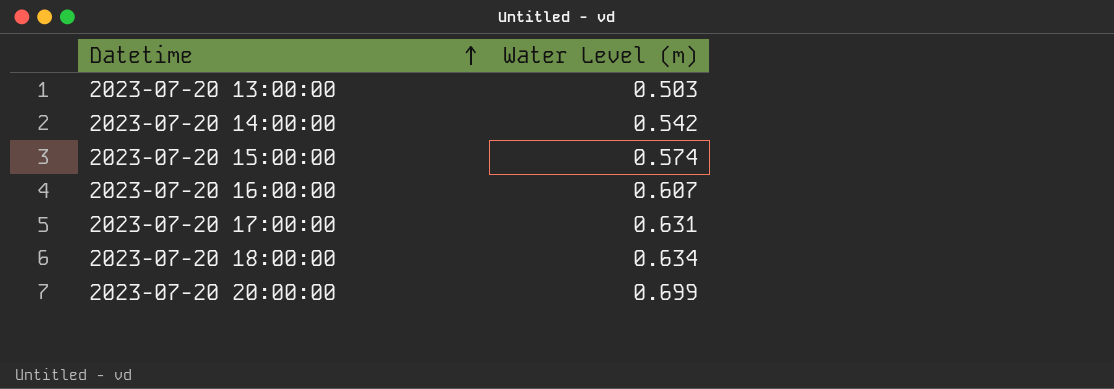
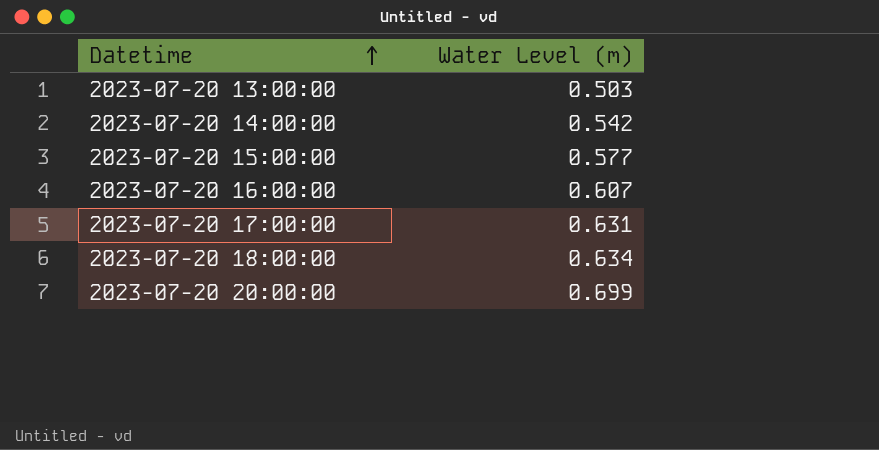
2023-07-20 15:00:00 | Water Level (m): 0.574 -> 0.577

